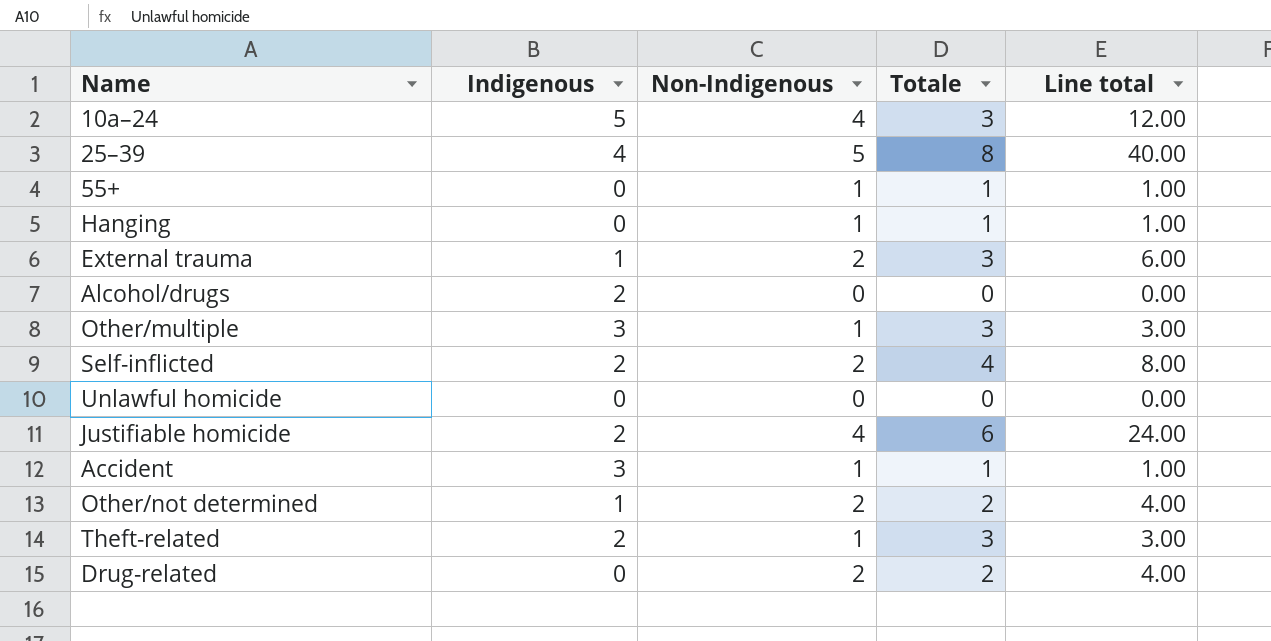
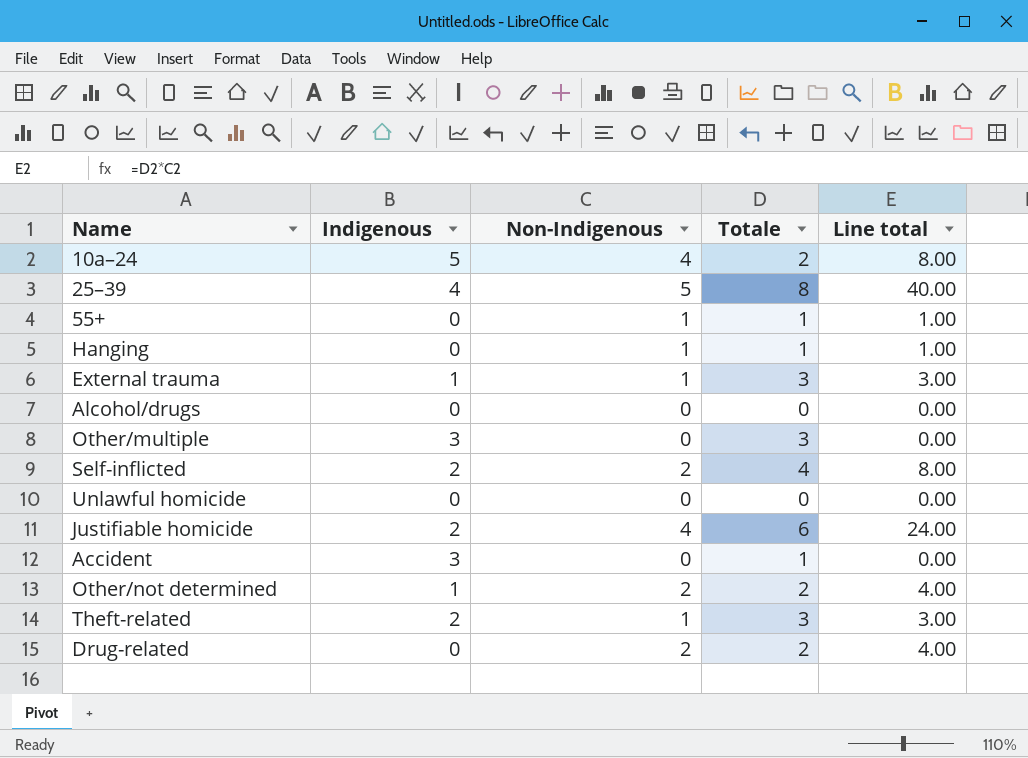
10a–24 | Totale: 3 -> 2
10a–24 | Line total: 12.00 -> 8.00
External trauma | Non-Indigenous: 2 -> 1
External trauma | Line total: 6.00 -> 3.00
Alcohol/drugs | Indigenous: 2 -> 0
Other/multiple | Non-Indigenous: 1 -> 0
Other/multiple | Line total: 3.00 -> 0.00
Accident | Non-Indigenous: 1 -> 0
Accident | Line total: 1.00 -> 0.00

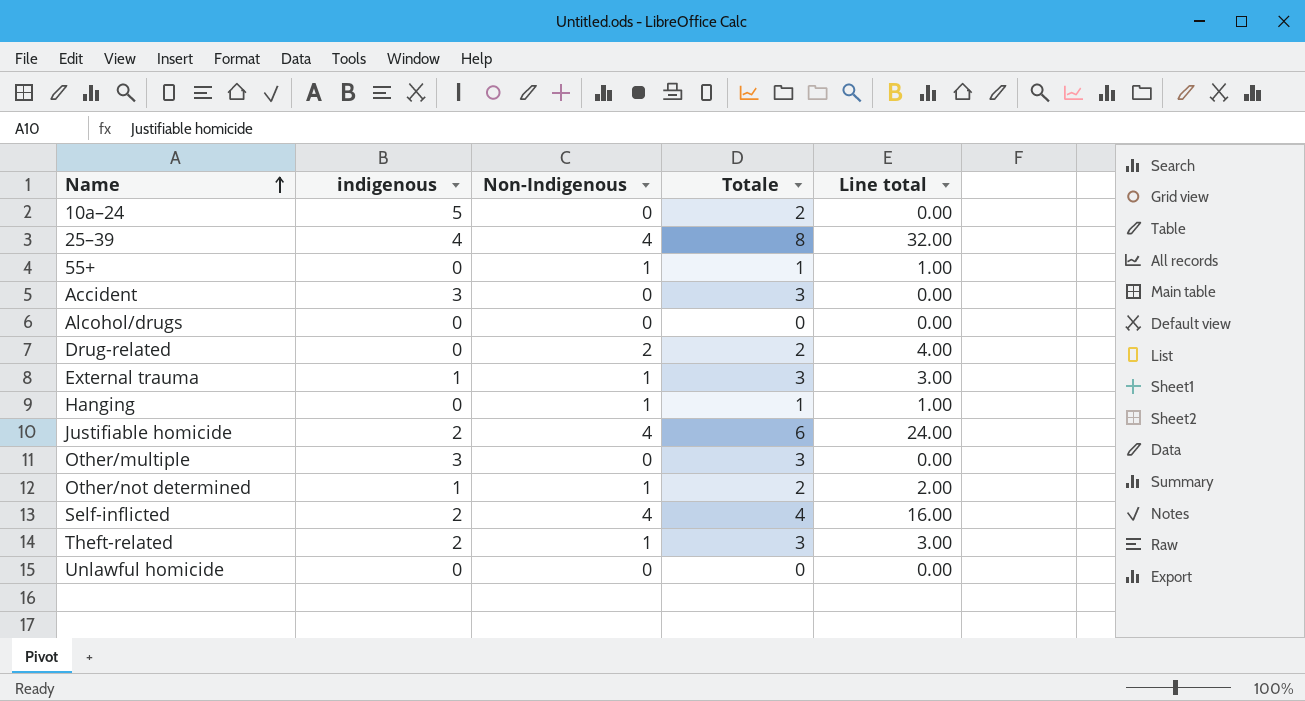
row order: none -> Name ascending
column name: Indigenous -> indigenous
10a–24 | Non-Indigenous: 4 -> 0
10a–24 | Line total: 8.00 -> 0.00
25–39 | Non-Indigenous: 5 -> 4
25–39 | Line total: 40.00 -> 32.00
Accident | Totale: 1 -> 3
Other/not determined | Non-Indigenous: 2 -> 1
Other/not determined | Line total: 4.00 -> 2.00
Self-inflicted | Non-Indigenous: 2 -> 4
Self-inflicted | Line total: 8.00 -> 16.00

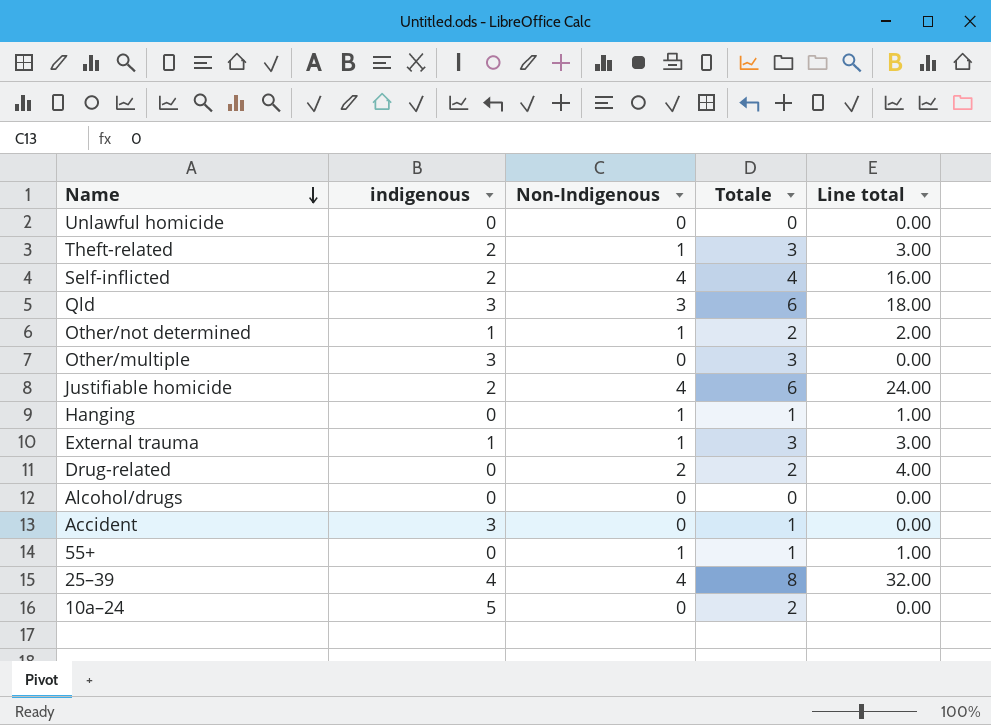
row order: Name ascending -> Name descending
row Qld: none -> 3 | 3 | 6 | 18.00
Accident | Totale: 3 -> 1

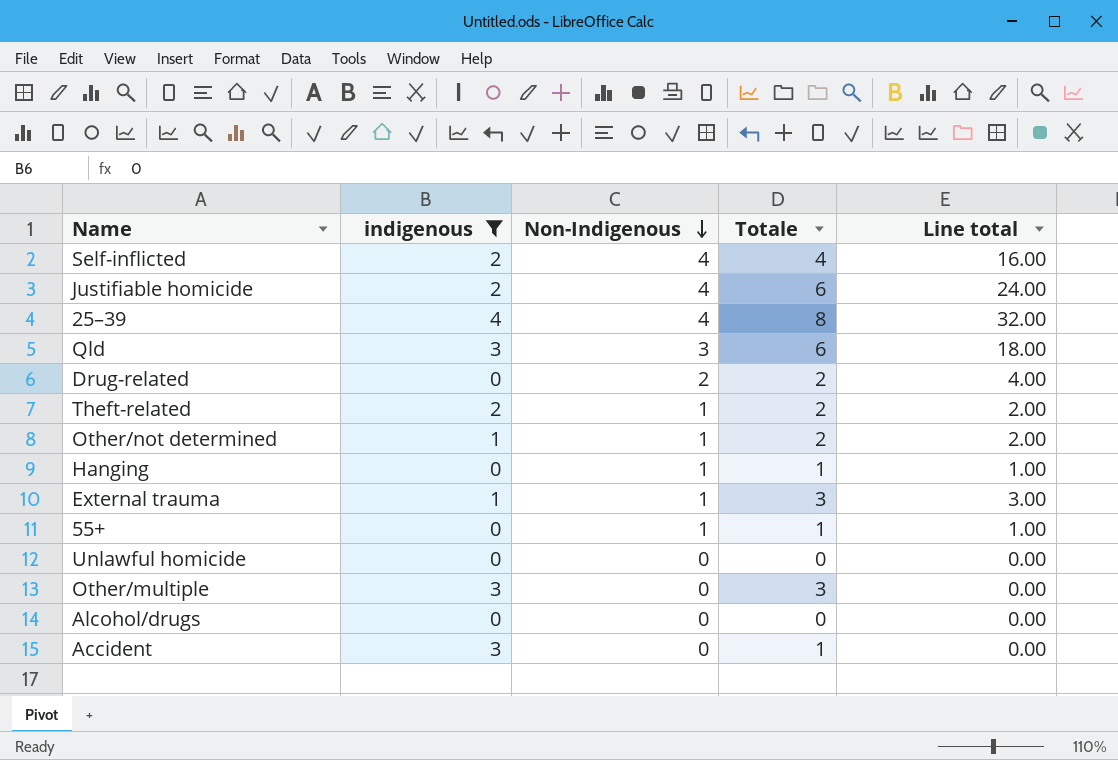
filter: none -> indigenous != 5
row order: Name descending -> Non-Indigenous descending
Theft-related | Totale: 3 -> 2
Theft-related | Line total: 3.00 -> 2.00

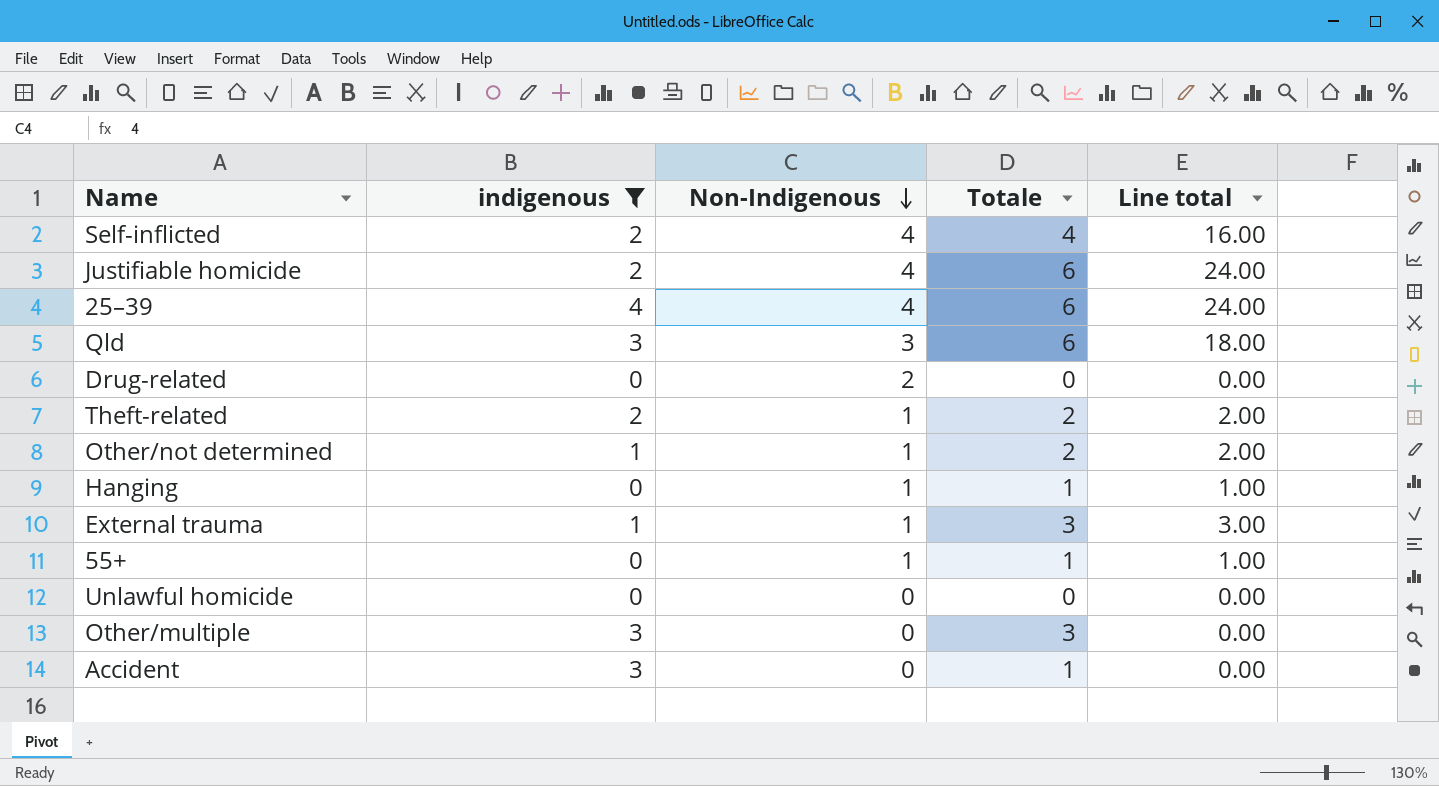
row Alcohol/drugs: 0 | 0 | 0 | 0.00 -> none
25–39 | Totale: 8 -> 6
25–39 | Line total: 32.00 -> 24.00
Drug-related | Totale: 2 -> 0
Drug-related | Line total: 4.00 -> 0.00

